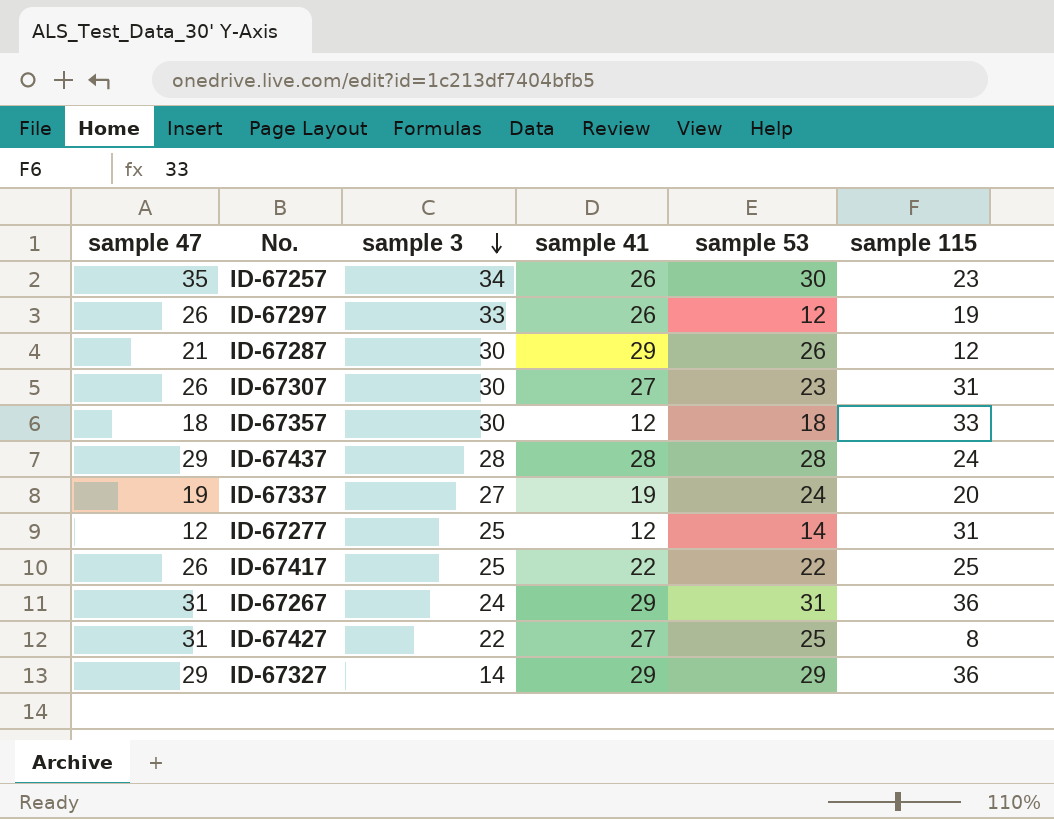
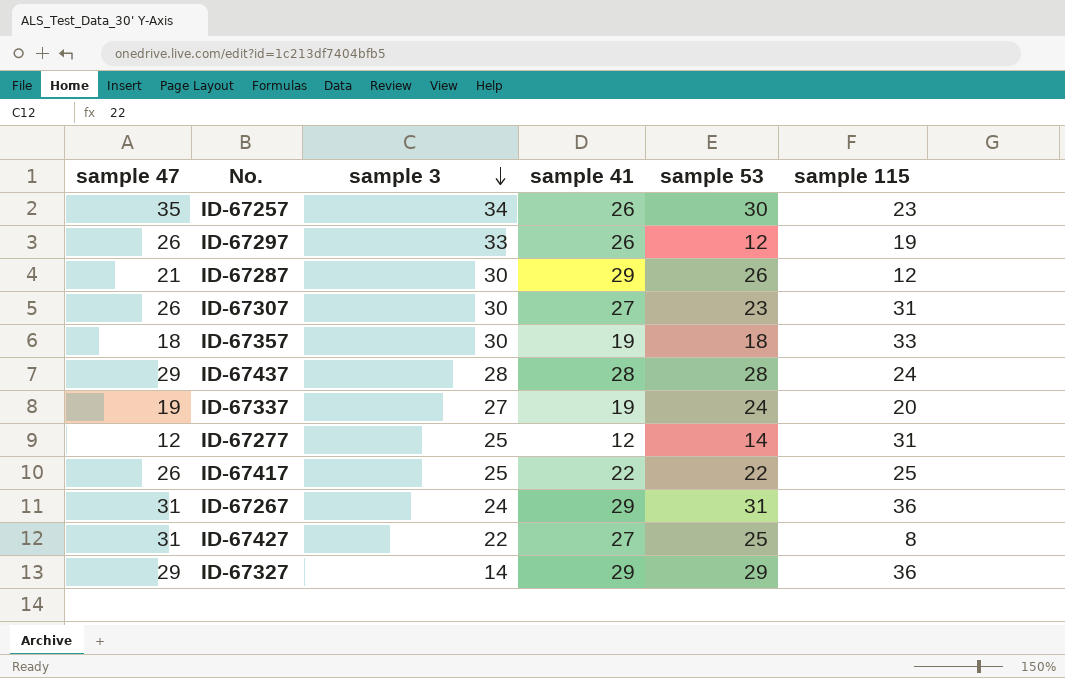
ID-67357 | sample 41: 12 -> 19

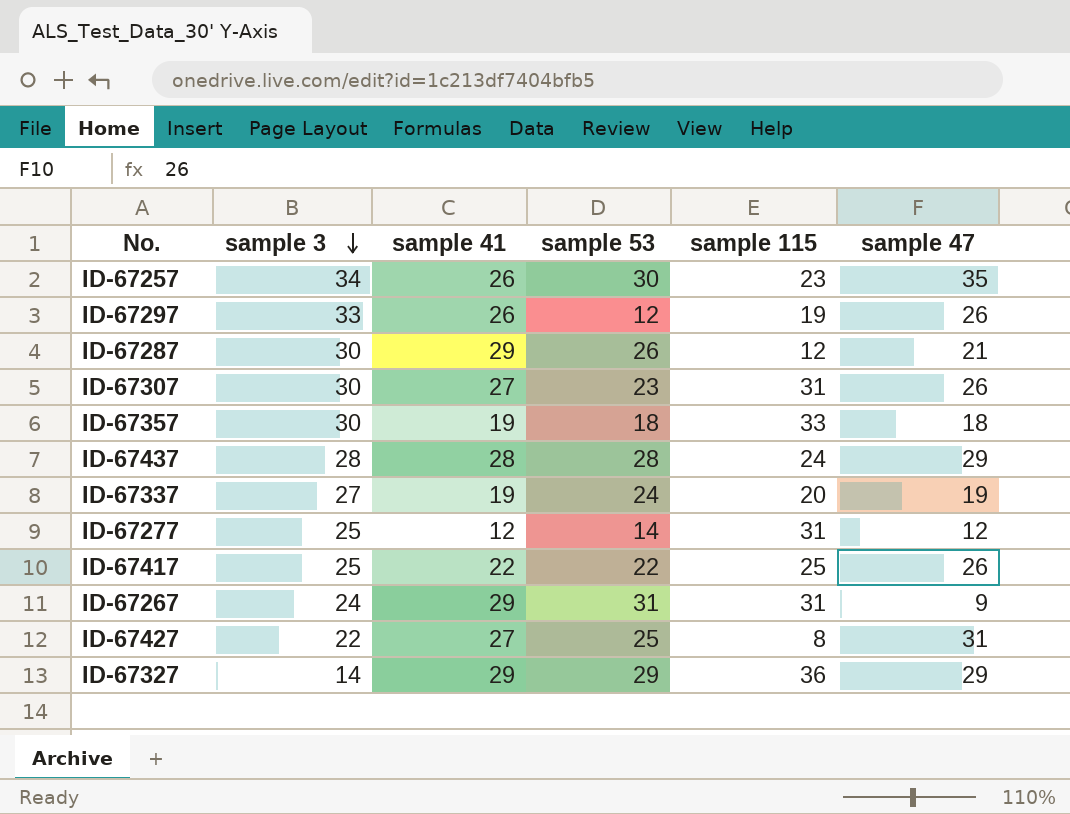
column sample 47 | position: 1 -> 6
ID-67267 | sample 115: 36 -> 31
ID-67267 | sample 47: 31 -> 9

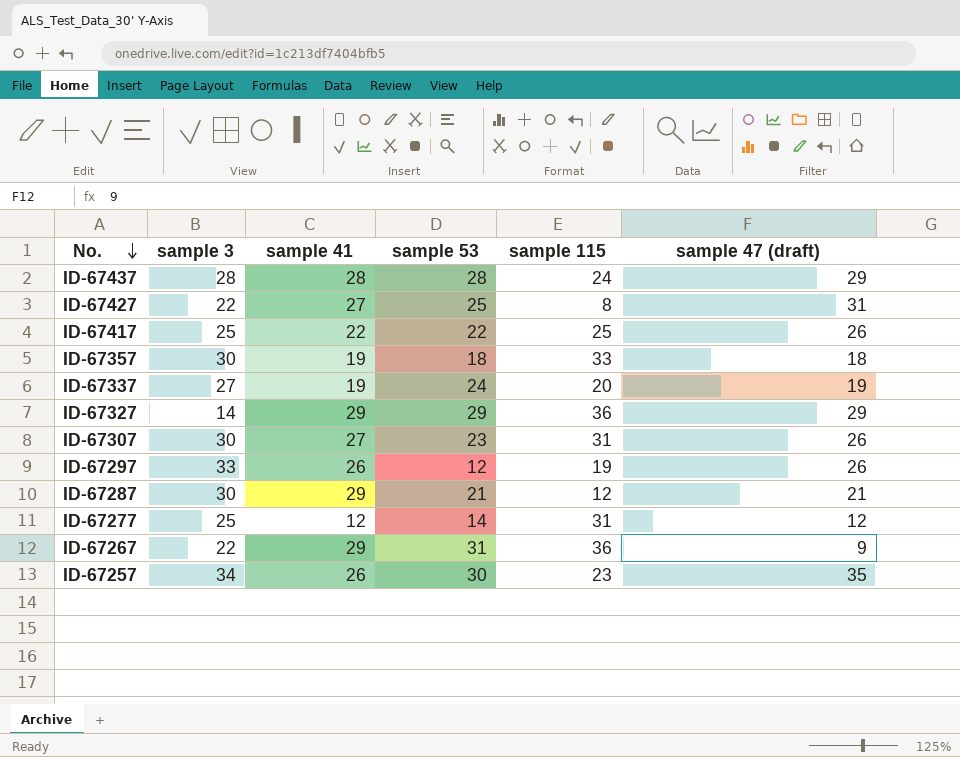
row order: sample 3 descending -> No. descending
column name: sample 47 -> sample 47 (draft)
ID-67287 | sample 53: 26 -> 21
ID-67267 | sample 3: 24 -> 22
ID-67267 | sample 115: 31 -> 36

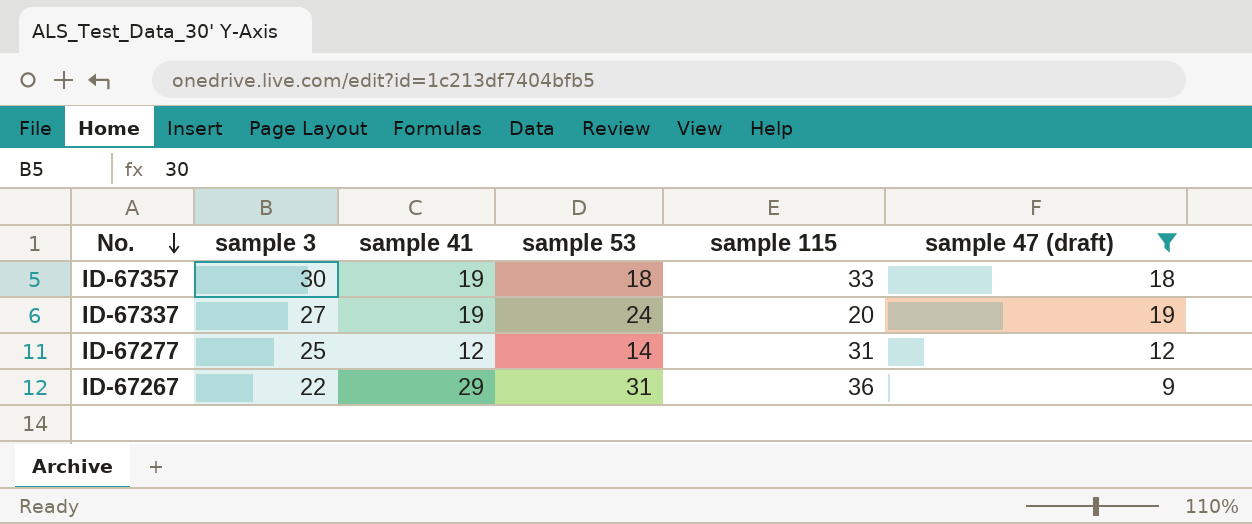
filter: none -> sample 47 (draft) <= 19

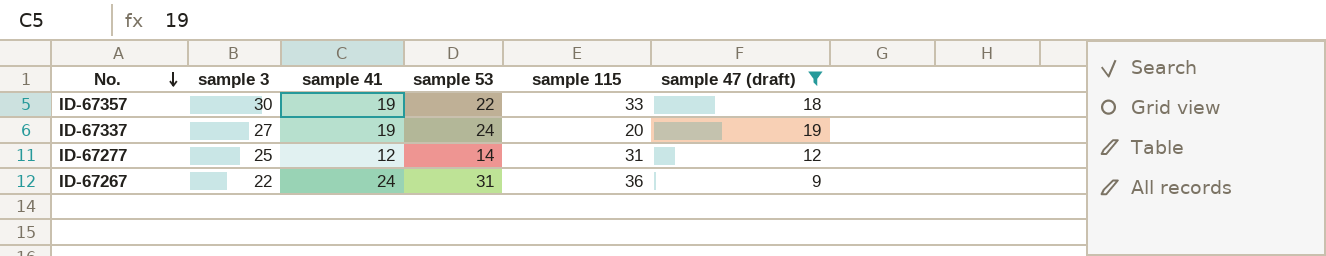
ID-67357 | sample 53: 18 -> 22
ID-67267 | sample 41: 29 -> 24

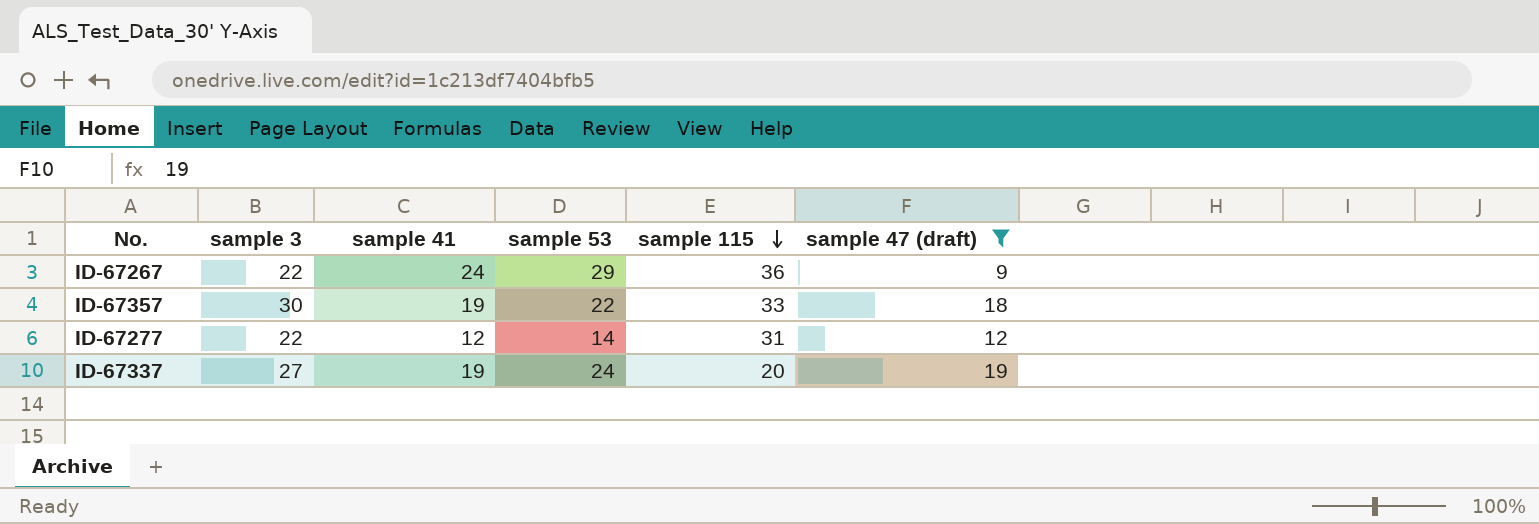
row order: No. descending -> sample 115 descending
ID-67267 | sample 53: 31 -> 29
ID-67277 | sample 3: 25 -> 22

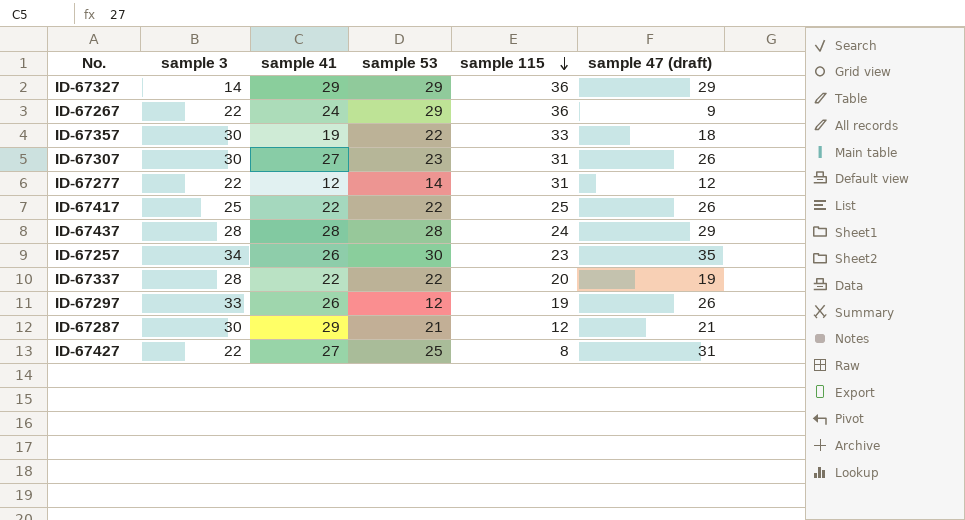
filter: sample 47 (draft) <= 19 -> none
ID-67337 | sample 3: 27 -> 28
ID-67337 | sample 41: 19 -> 22
ID-67337 | sample 53: 24 -> 22

